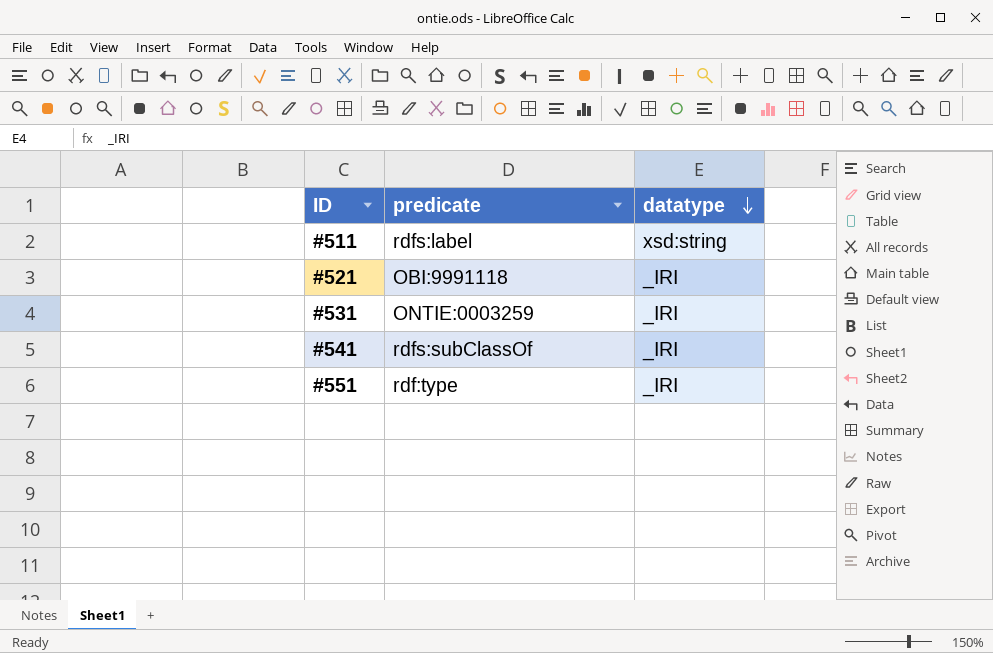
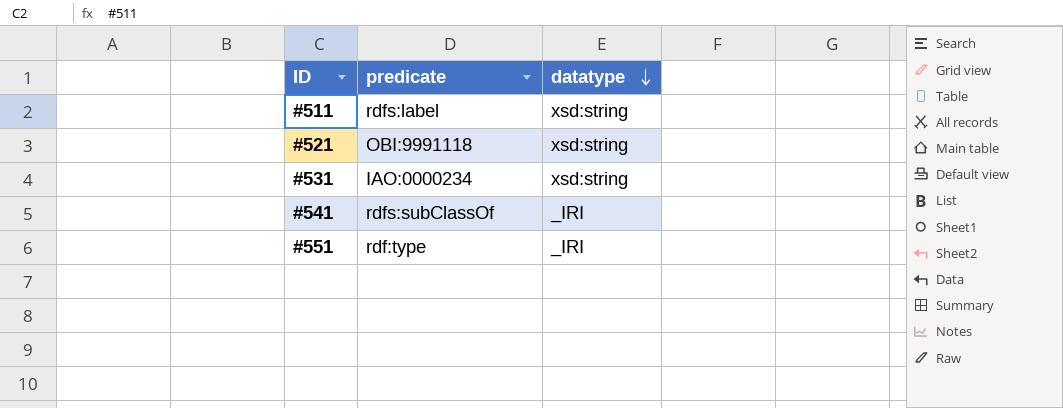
#521 | datatype: _IRI -> xsd:string
#531 | predicate: ONTIE:0003259 -> IAO:0000234
#531 | datatype: _IRI -> xsd:string

